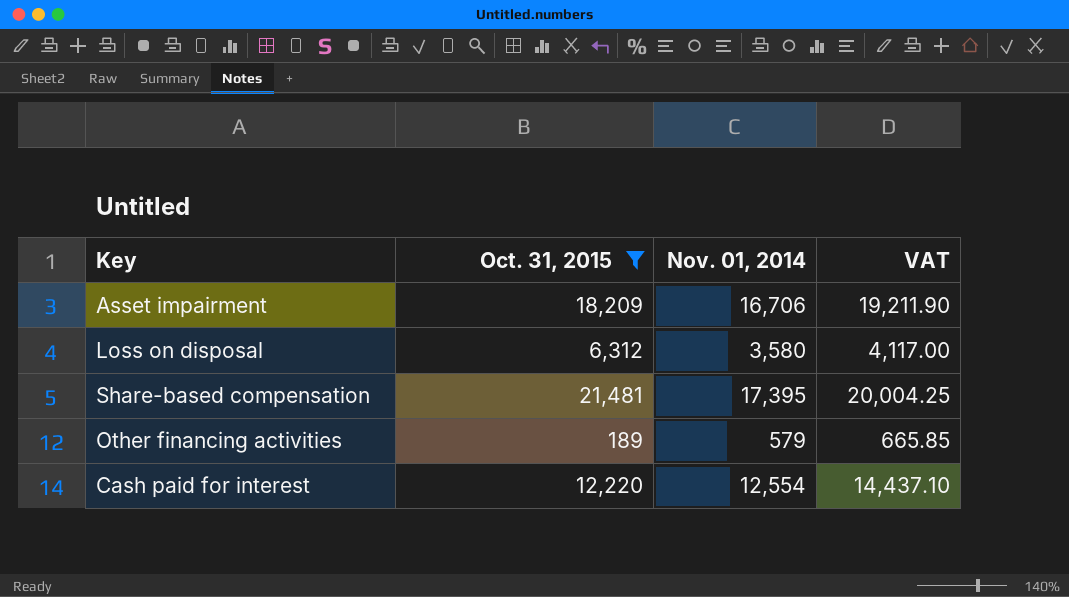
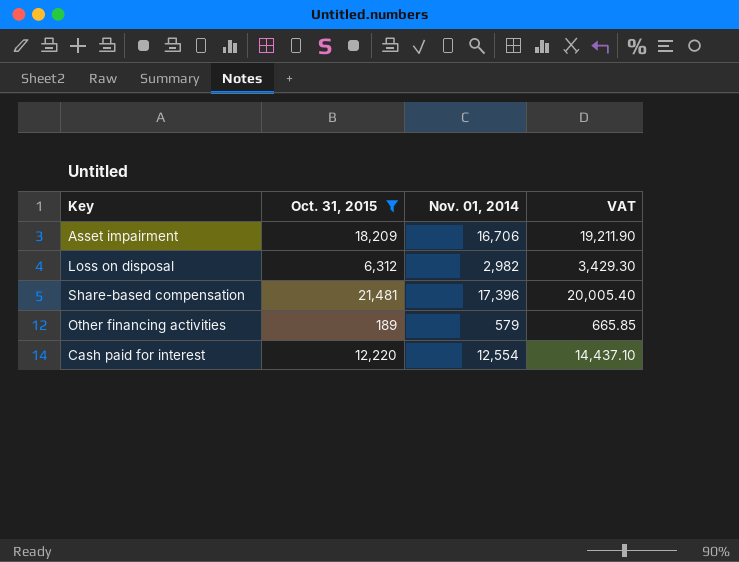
Loss on disposal | Nov. 01, 2014: 3,580 -> 2,982
Loss on disposal | VAT: 4,117.00 -> 3,429.30
Share-based compensation | Nov. 01, 2014: 17,395 -> 17,396
Share-based compensation | VAT: 20,004.25 -> 20,005.40

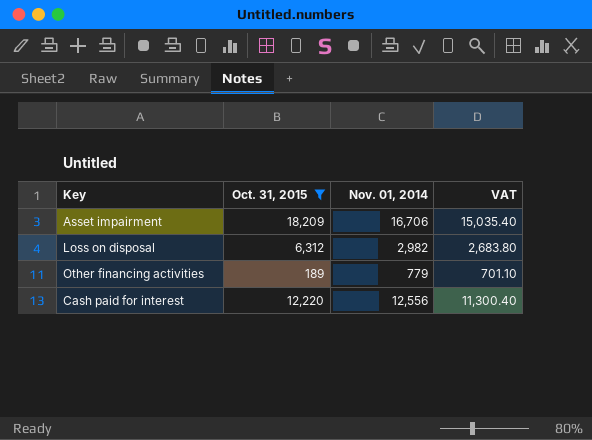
column VAT | formula: [Nov. 01, 2014] * 1.15 -> [Nov. 01, 2014] * 0.9
row Share-based compensation: 21,481 | 17,396 | 20,005.40 -> none
Other financing activities | Nov. 01, 2014: 579 -> 779
Cash paid for interest | Nov. 01, 2014: 12,554 -> 12,556

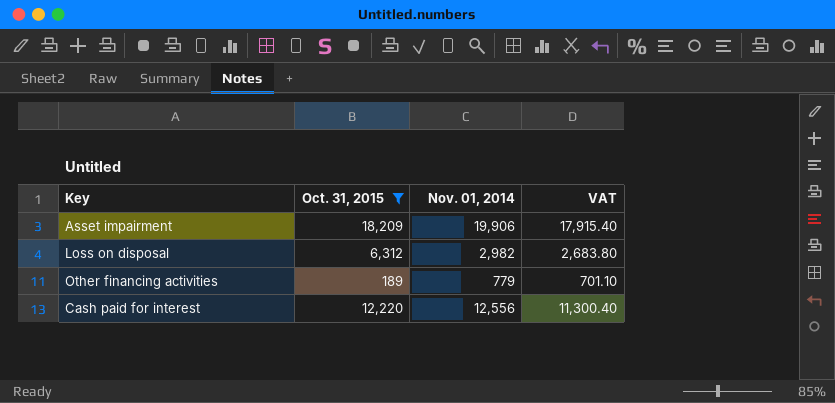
Asset impairment | Nov. 01, 2014: 16,706 -> 19,906
Asset impairment | VAT: 15,035.40 -> 17,915.40

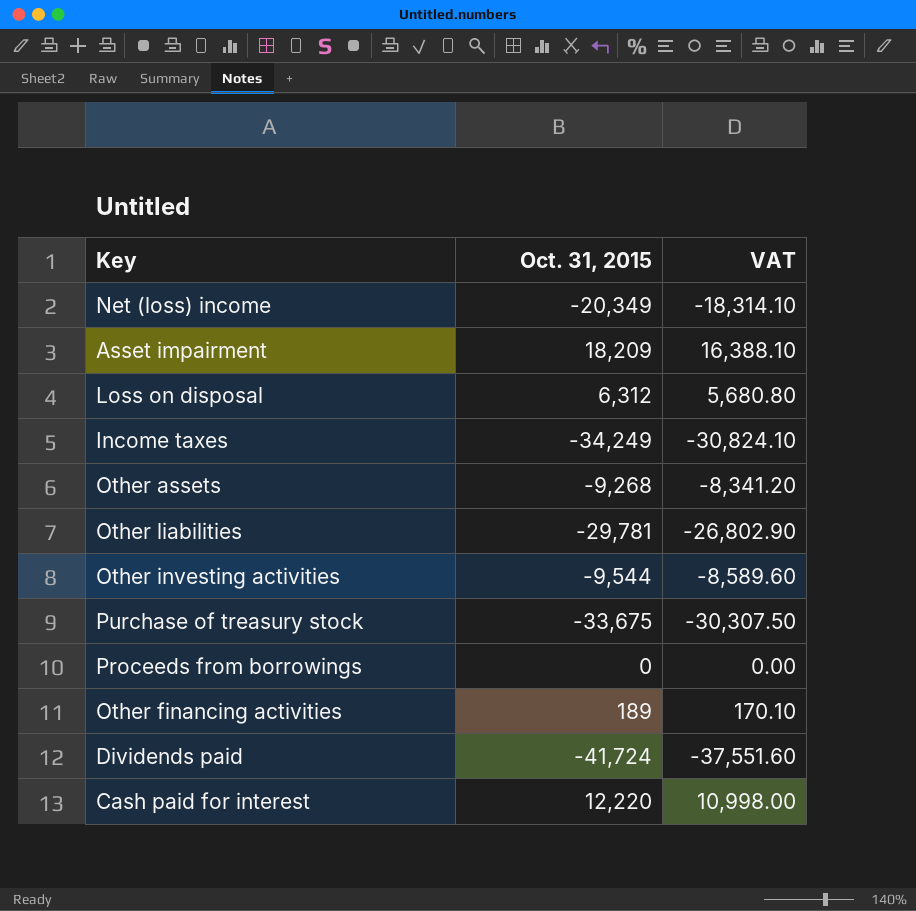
filter: Oct. 31, 2015 >= 189 -> none
column Nov. 01, 2014 | position: 3 -> none
column VAT | formula: [Nov. 01, 2014] * 0.9 -> [Oct. 31, 2015] * 0.9

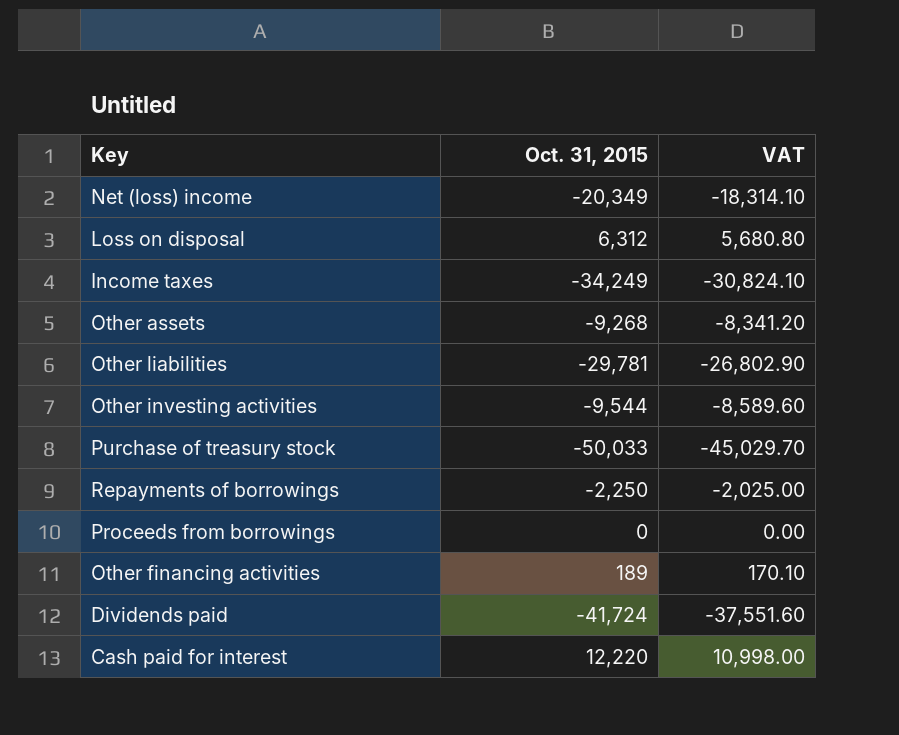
row Asset impairment: 18,209 | 16,388.10 -> none
Purchase of treasury stock | Oct. 31, 2015: -33,675 -> -50,033
Purchase of treasury stock | VAT: -30,307.50 -> -45,029.70
row Repayments of borrowings: none -> -2,250 | -2,025.00

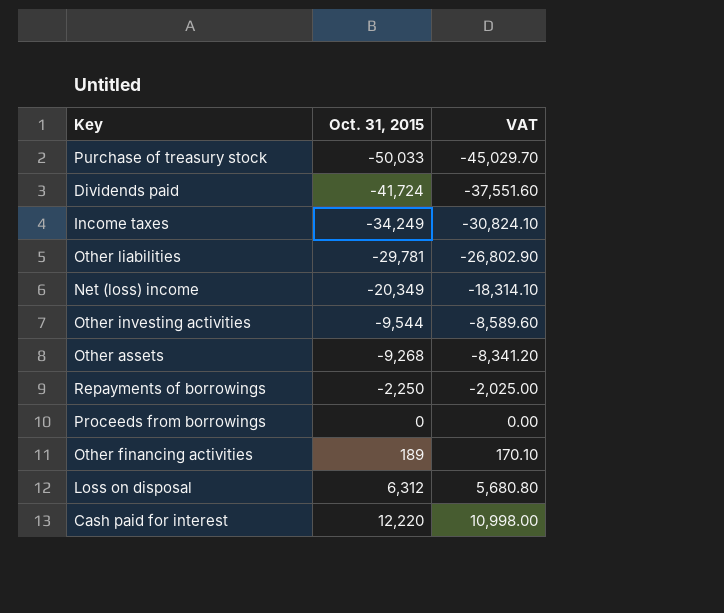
row order: none -> Oct. 31, 2015 ascending

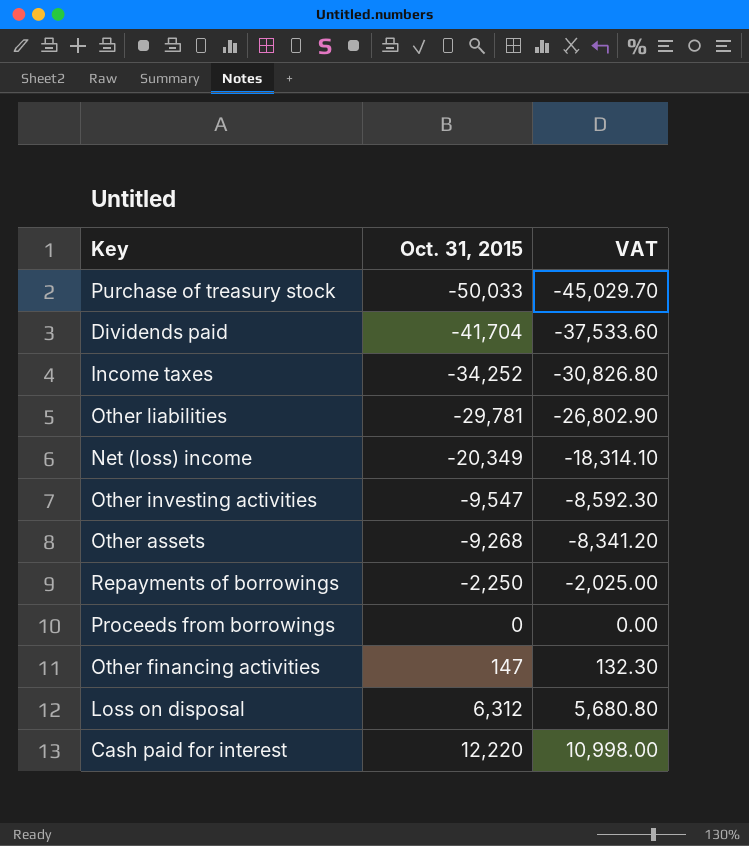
Dividends paid | Oct. 31, 2015: -41,724 -> -41,704
Dividends paid | VAT: -37,551.60 -> -37,533.60
Income taxes | Oct. 31, 2015: -34,249 -> -34,252
Income taxes | VAT: -30,824.10 -> -30,826.80
Other investing activities | Oct. 31, 2015: -9,544 -> -9,547
Other investing activities | VAT: -8,589.60 -> -8,592.30
Other financing activities | Oct. 31, 2015: 189 -> 147
Other financing activities | VAT: 170.10 -> 132.30

